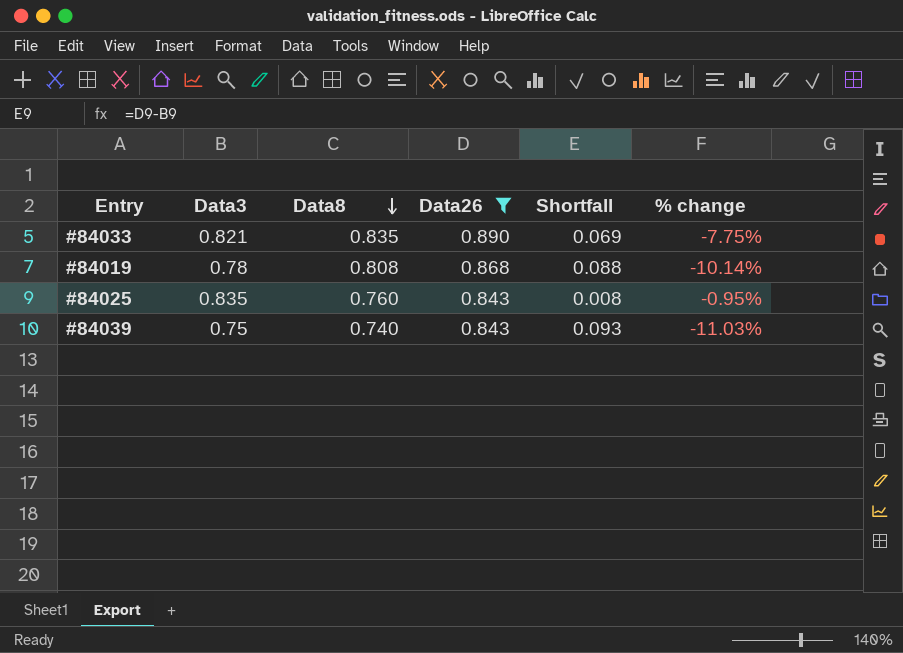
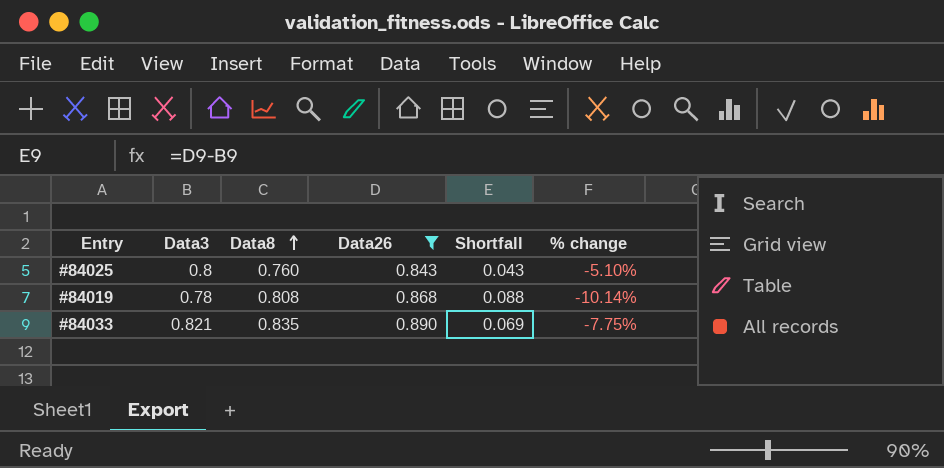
row order: Data8 descending -> Data8 ascending
row #84039: 0.75 | 0.740 | 0.843 | 0.093 | -11.03% -> none
#84025 | Data3: 0.835 -> 0.8
#84025 | Shortfall: 0.008 -> 0.043
#84025 | % change: -0.95% -> -5.10%

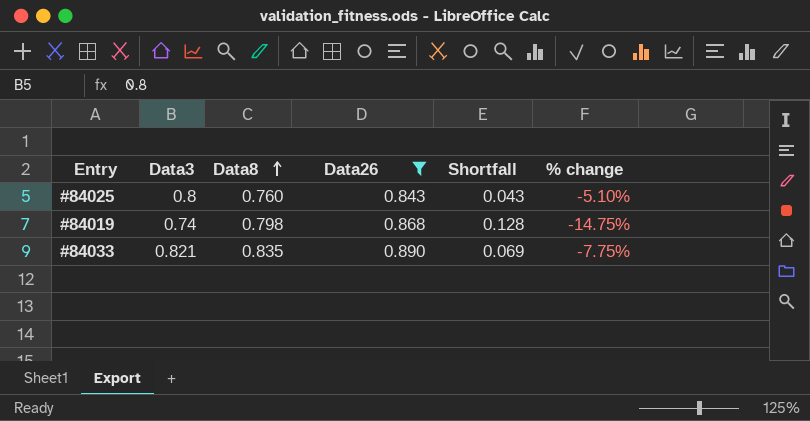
#84019 | Data3: 0.78 -> 0.74
#84019 | Data8: 0.808 -> 0.798
#84019 | Shortfall: 0.088 -> 0.128
#84019 | % change: -10.14% -> -14.75%

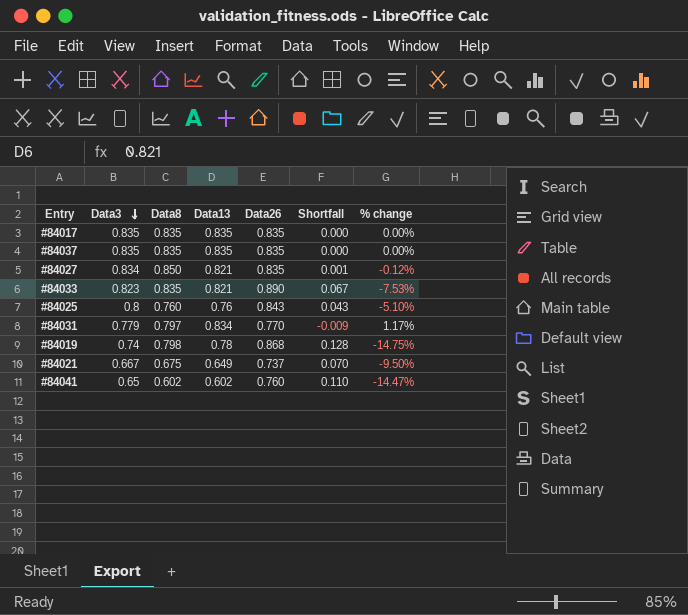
filter: Data26 >= 0.843 -> none
row order: Data8 ascending -> Data3 descending
column Data13 | position: none -> 4
#84033 | Data3: 0.821 -> 0.823
#84033 | Shortfall: 0.069 -> 0.067
#84033 | % change: -7.75% -> -7.53%

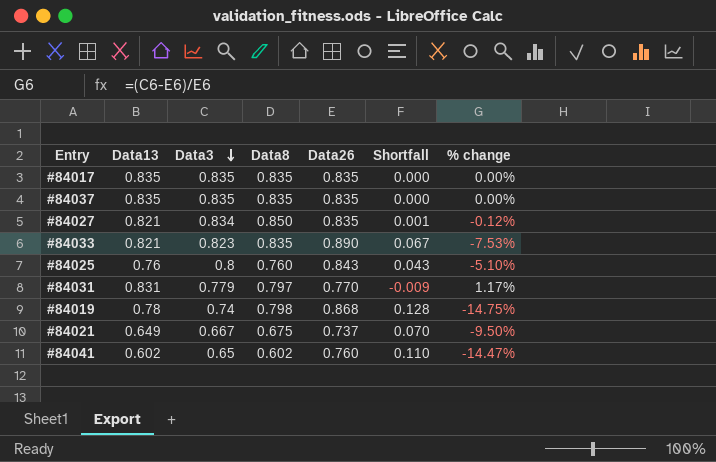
column Data13 | position: 4 -> 2
#84031 | Data13: 0.834 -> 0.831

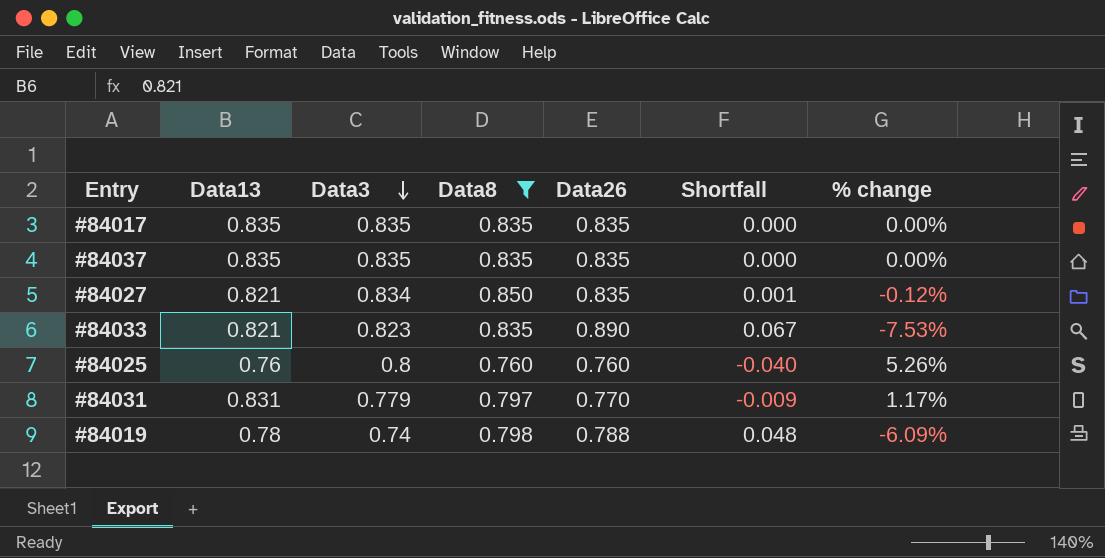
filter: none -> Data8 >= 0.760
#84025 | Data26: 0.843 -> 0.760
#84025 | Shortfall: 0.043 -> -0.040
#84025 | % change: -5.10% -> 5.26%
#84019 | Data26: 0.868 -> 0.788
#84019 | Shortfall: 0.128 -> 0.048
#84019 | % change: -14.75% -> -6.09%

